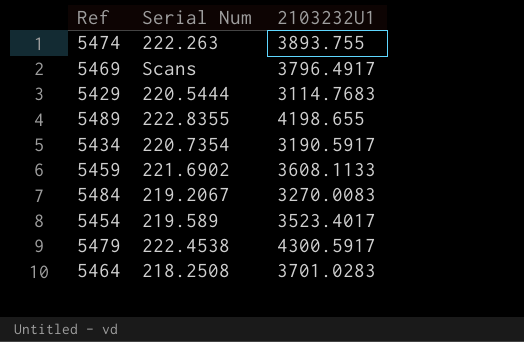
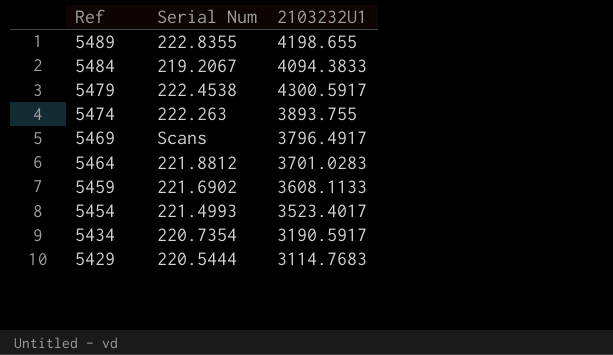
row order: none -> Ref descending
5484 | 2103232U1: 3270.0083 -> 4094.3833
5464 | Serial Num: 218.2508 -> 221.8812
5454 | Serial Num: 219.589 -> 221.4993

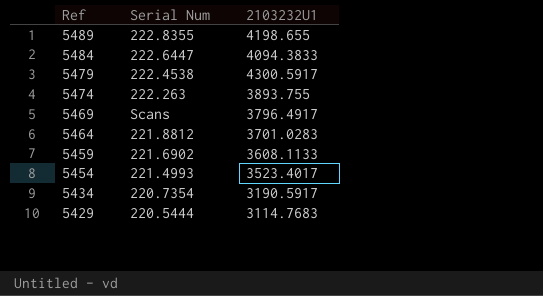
5484 | Serial Num: 219.2067 -> 222.6447

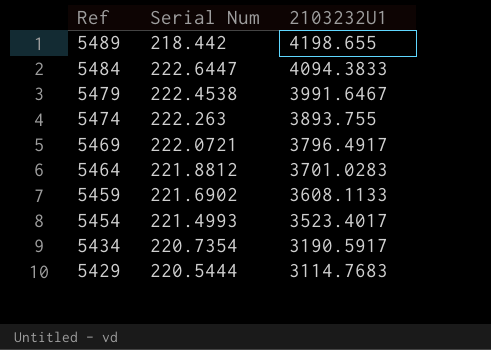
5489 | Serial Num: 222.8355 -> 218.442
5479 | 2103232U1: 4300.5917 -> 3991.6467
5469 | Serial Num: Scans -> 222.0721

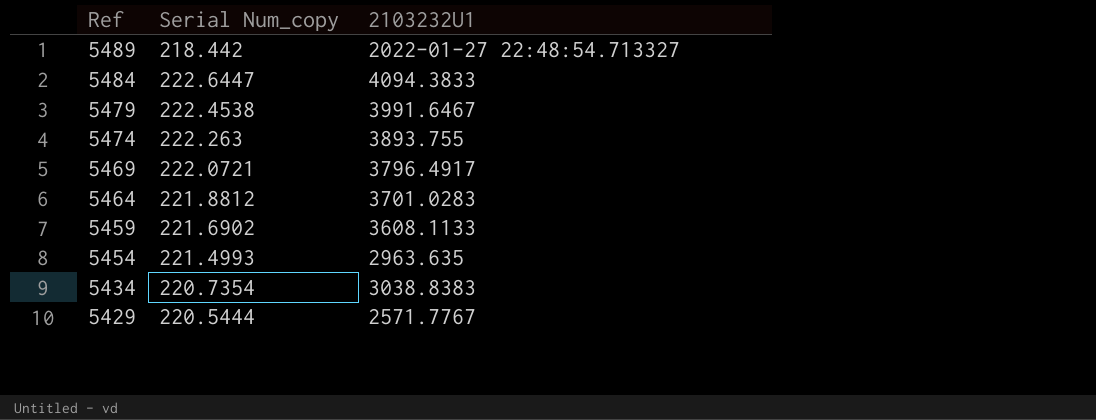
column name: Serial Num -> Serial Num_copy
5489 | 2103232U1: 4198.655 -> 2022-01-27 22:48:54.713327
5454 | 2103232U1: 3523.4017 -> 2963.635
5434 | 2103232U1: 3190.5917 -> 3038.8383
5429 | 2103232U1: 3114.7683 -> 2571.7767

